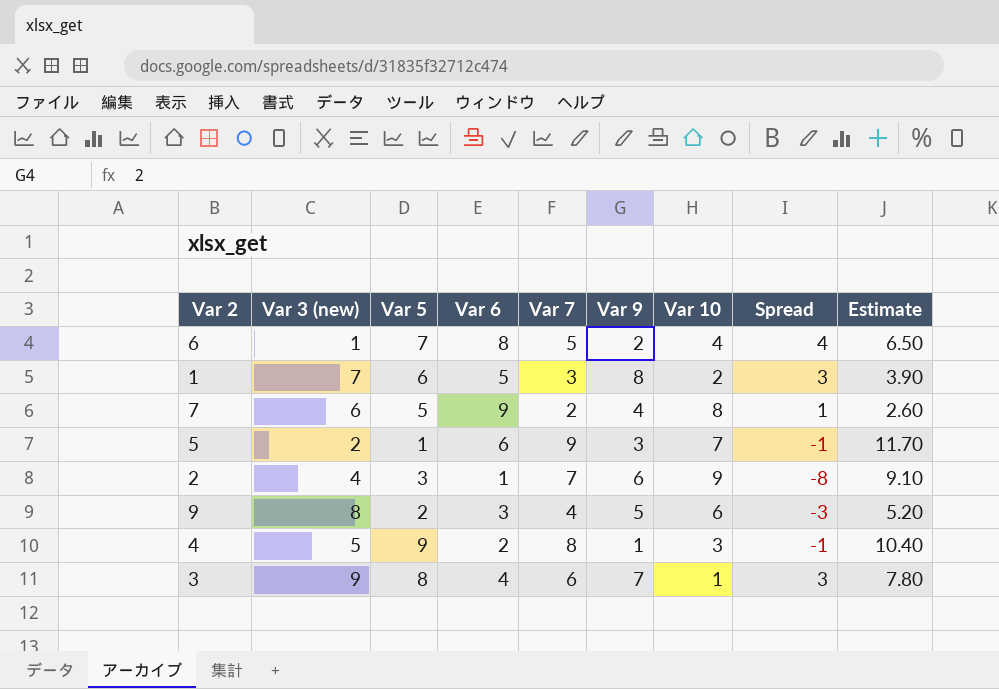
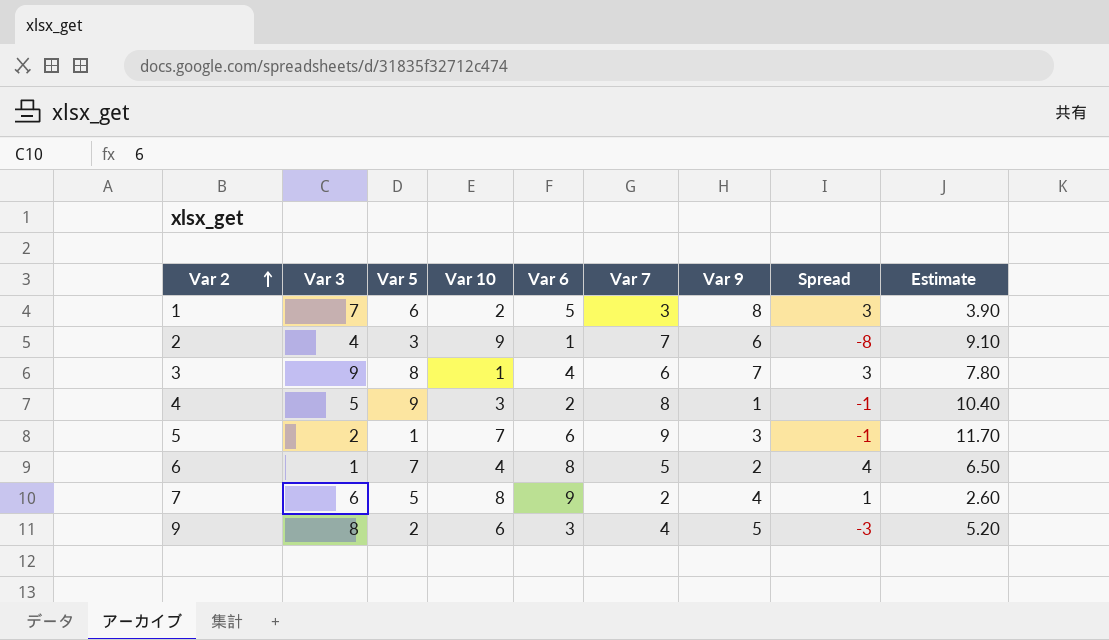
row order: none -> Var 2 ascending
column name: Var 3 (new) -> Var 3
column Var 10 | position: 7 -> 4

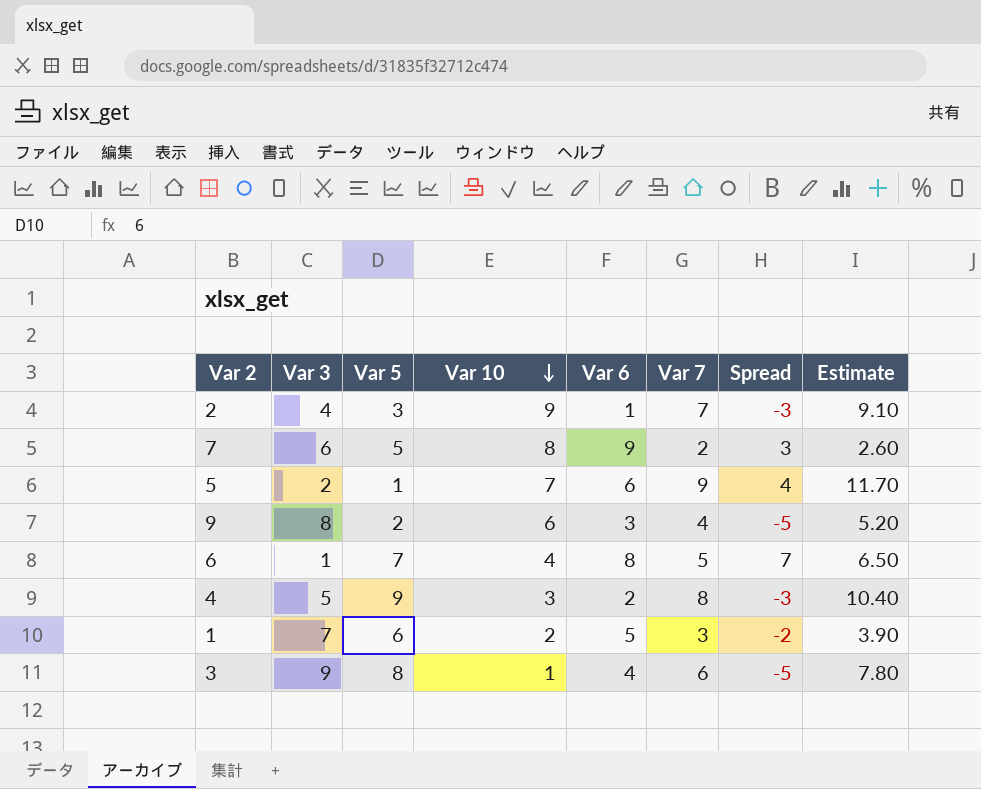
row order: Var 2 ascending -> Var 10 descending
column Var 9 | position: 7 -> none
column Spread | formula: [Var 6] - [Var 10] -> [Var 6] - [Var 3]

